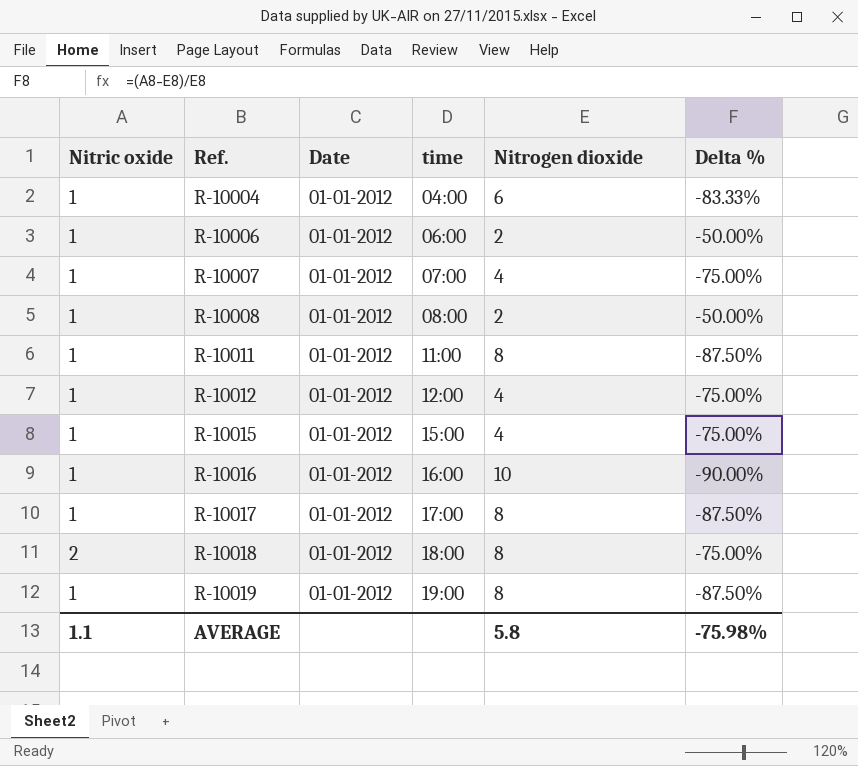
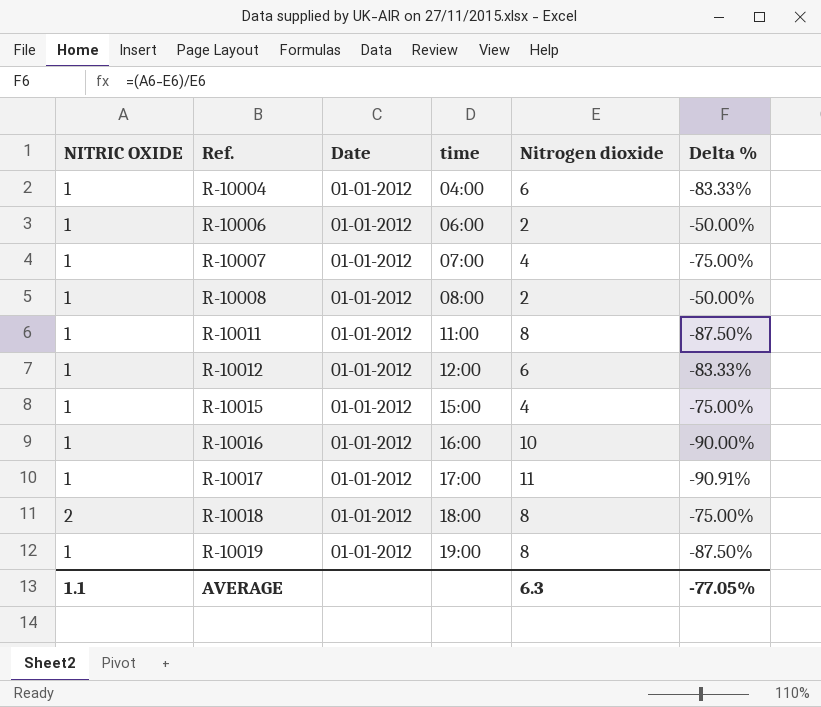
column name: Nitric oxide -> NITRIC OXIDE
R-10012 | Nitrogen dioxide: 4 -> 6
R-10012 | Delta %: -75.00% -> -83.33%
R-10017 | Nitrogen dioxide: 8 -> 11
R-10017 | Delta %: -87.50% -> -90.91%
AVERAGE | Nitrogen dioxide: 5.8 -> 6.3
AVERAGE | Delta %: -75.98% -> -77.05%

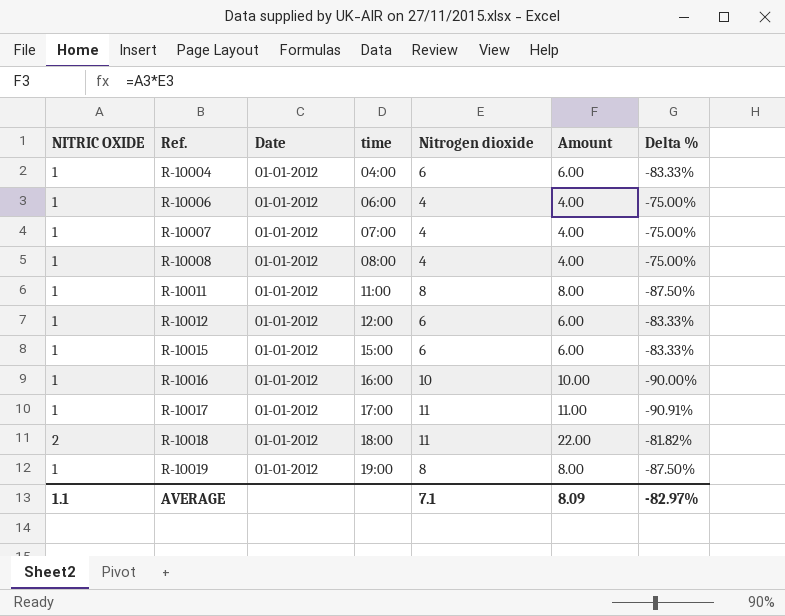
column Amount | formula: none -> [NITRIC OXIDE] * [Nitrogen dioxide]
R-10006 | Nitrogen dioxide: 2 -> 4
R-10006 | Delta %: -50.00% -> -75.00%
R-10008 | Nitrogen dioxide: 2 -> 4
R-10008 | Delta %: -50.00% -> -75.00%
R-10015 | Nitrogen dioxide: 4 -> 6
R-10015 | Delta %: -75.00% -> -83.33%
R-10018 | Nitrogen dioxide: 8 -> 11
R-10018 | Delta %: -75.00% -> -81.82%
AVERAGE | Nitrogen dioxide: 6.3 -> 7.1
AVERAGE | Delta %: -77.05% -> -82.97%

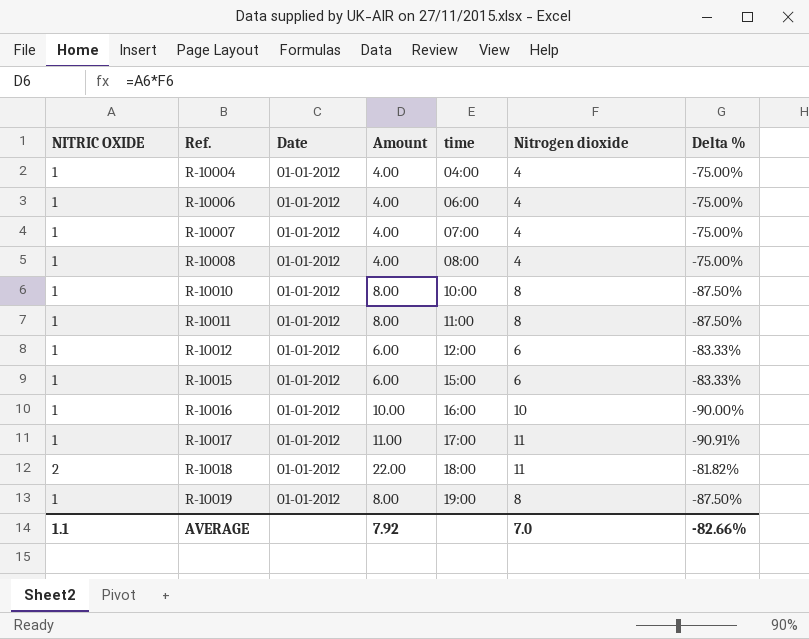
column Amount | position: 6 -> 4
R-10004 | Amount: 6.00 -> 4.00
R-10004 | Nitrogen dioxide: 6 -> 4
R-10004 | Delta %: -83.33% -> -75.00%
row R-10010: none -> 1 | 01-01-2012 | 8.00 | 10:00 | 8 | -87.50%
AVERAGE | Amount: 8.09 -> 7.92
AVERAGE | Nitrogen dioxide: 7.1 -> 7.0
AVERAGE | Delta %: -82.97% -> -82.66%

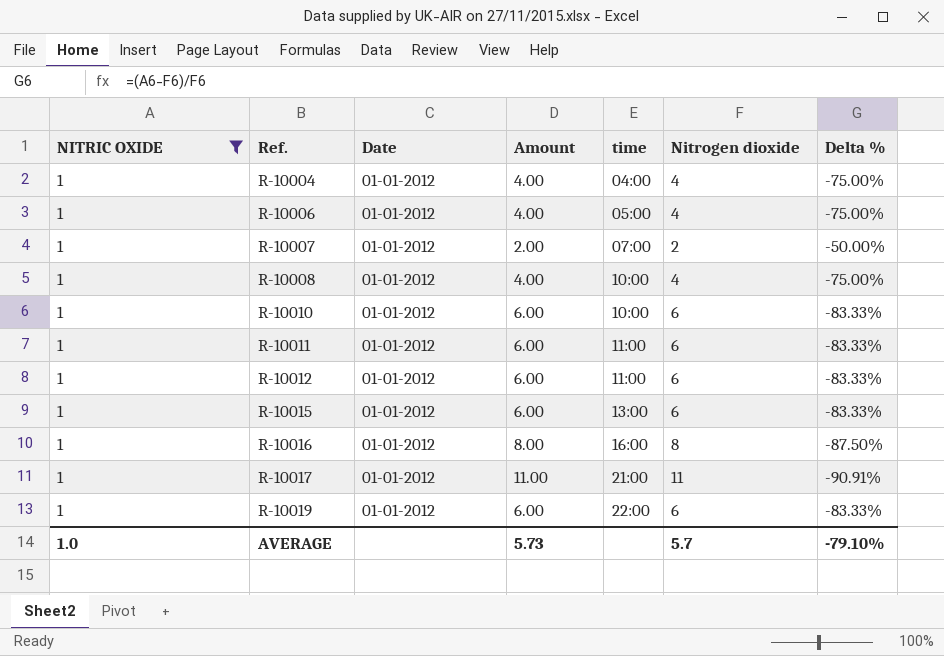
filter: none -> NITRIC OXIDE = 1
R-10006 | time: 06:00 -> 05:00
R-10007 | Amount: 4.00 -> 2.00
R-10007 | Nitrogen dioxide: 4 -> 2
R-10007 | Delta %: -75.00% -> -50.00%
R-10008 | time: 08:00 -> 10:00
R-10010 | Amount: 8.00 -> 6.00
R-10010 | Nitrogen dioxide: 8 -> 6
R-10010 | Delta %: -87.50% -> -83.33%
R-10011 | Amount: 8.00 -> 6.00
R-10011 | Nitrogen dioxide: 8 -> 6
R-10011 | Delta %: -87.50% -> -83.33%
R-10012 | time: 12:00 -> 11:00
R-10015 | time: 15:00 -> 13:00
R-10016 | Amount: 10.00 -> 8.00
R-10016 | Nitrogen dioxide: 10 -> 8
R-10016 | Delta %: -90.00% -> -87.50%
R-10017 | time: 17:00 -> 21:00
R-10019 | Amount: 8.00 -> 6.00
R-10019 | time: 19:00 -> 22:00
R-10019 | Nitrogen dioxide: 8 -> 6
R-10019 | Delta %: -87.50% -> -83.33%
AVERAGE | NITRIC OXIDE: 1.1 -> 1.0
AVERAGE | Amount: 7.92 -> 5.73
AVERAGE | Nitrogen dioxide: 7.0 -> 5.7
AVERAGE | Delta %: -82.66% -> -79.10%

